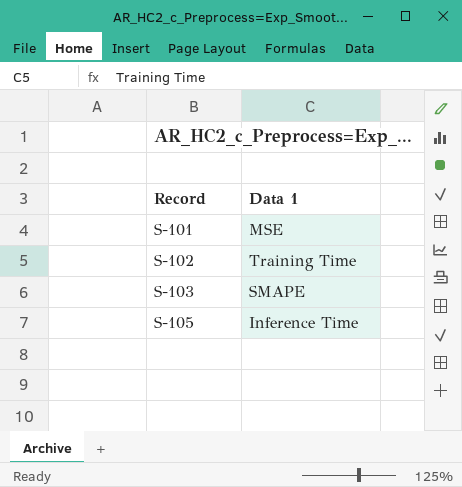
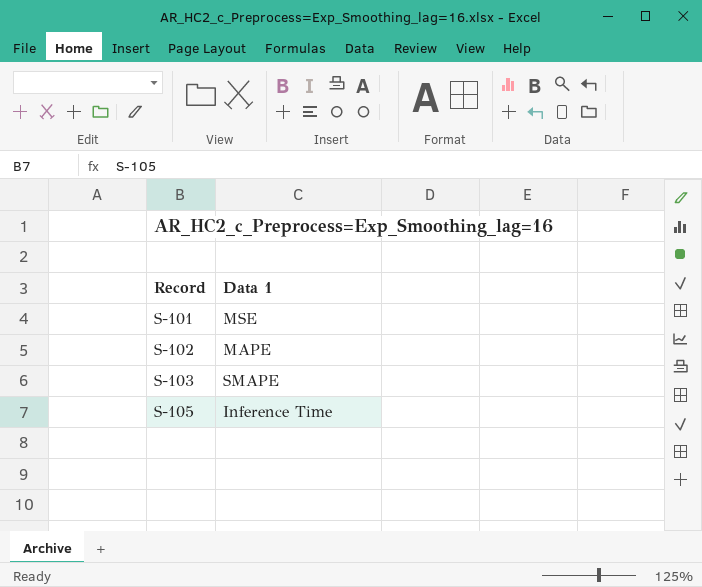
S-102 | Data 1: Training Time -> MAPE

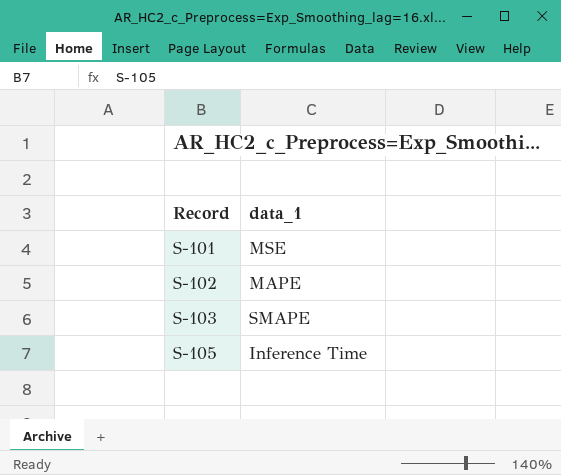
column name: Data 1 -> data_1

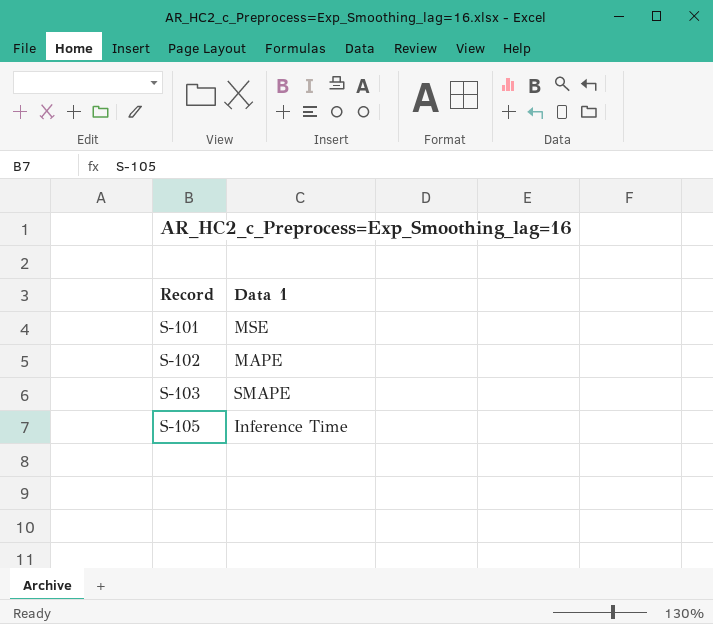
column name: data_1 -> Data 1

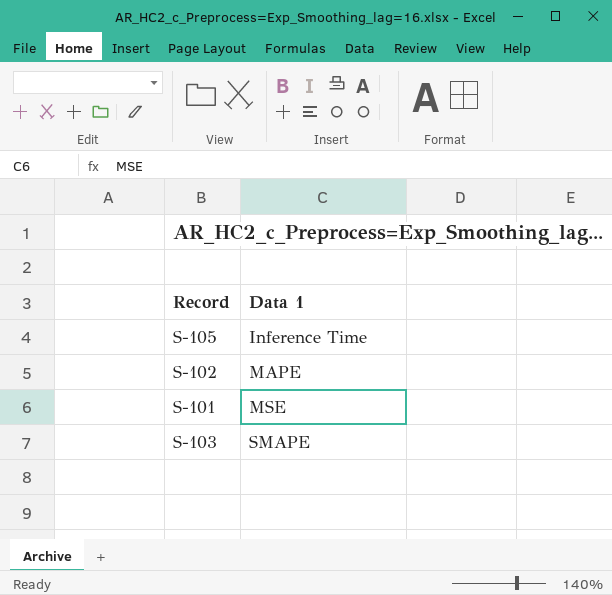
row order: Record ascending -> Data 1 ascending

